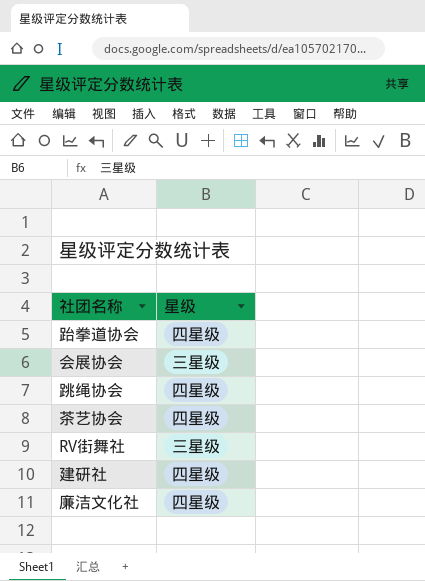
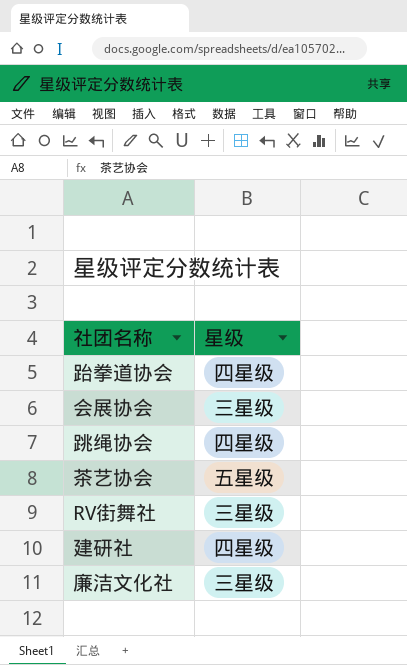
茶艺协会 | 星级: 四星级 -> 五星级
廉洁文化社 | 星级: 四星级 -> 三星级

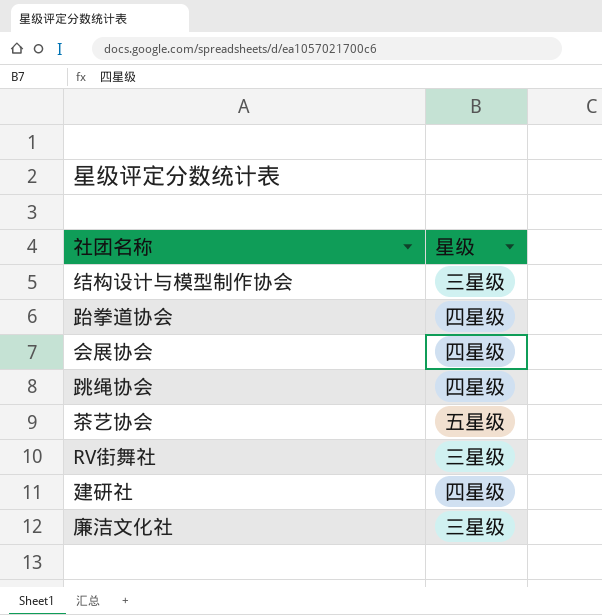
row 结构设计与模型制作协会: none -> 三星级
会展协会 | 星级: 三星级 -> 四星级

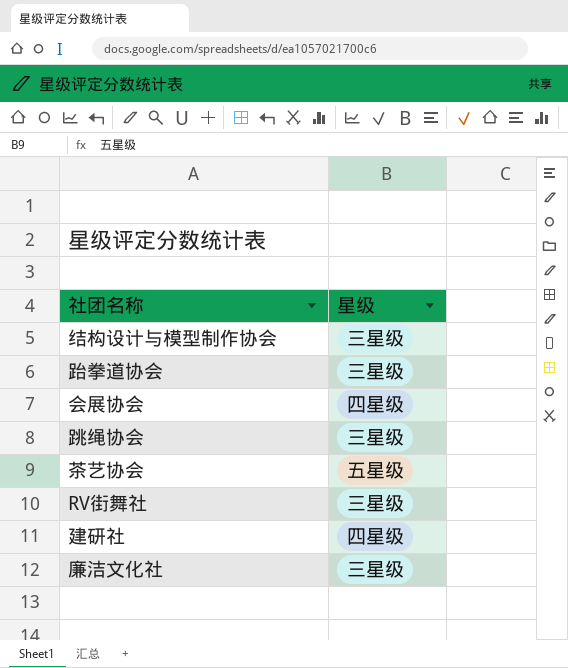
跆拳道协会 | 星级: 四星级 -> 三星级
跳绳协会 | 星级: 四星级 -> 三星级

